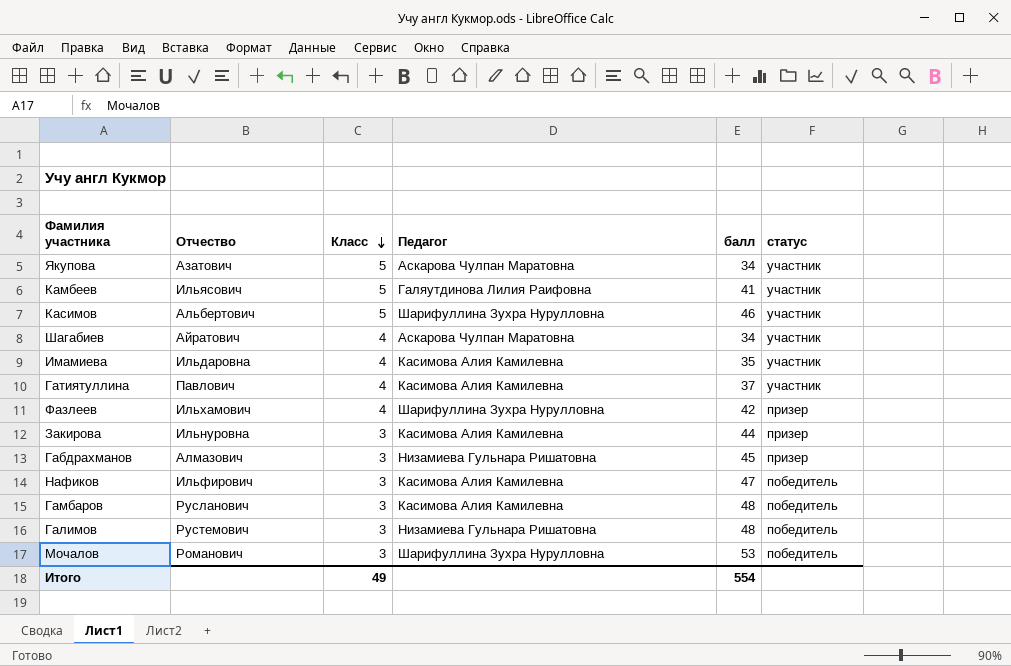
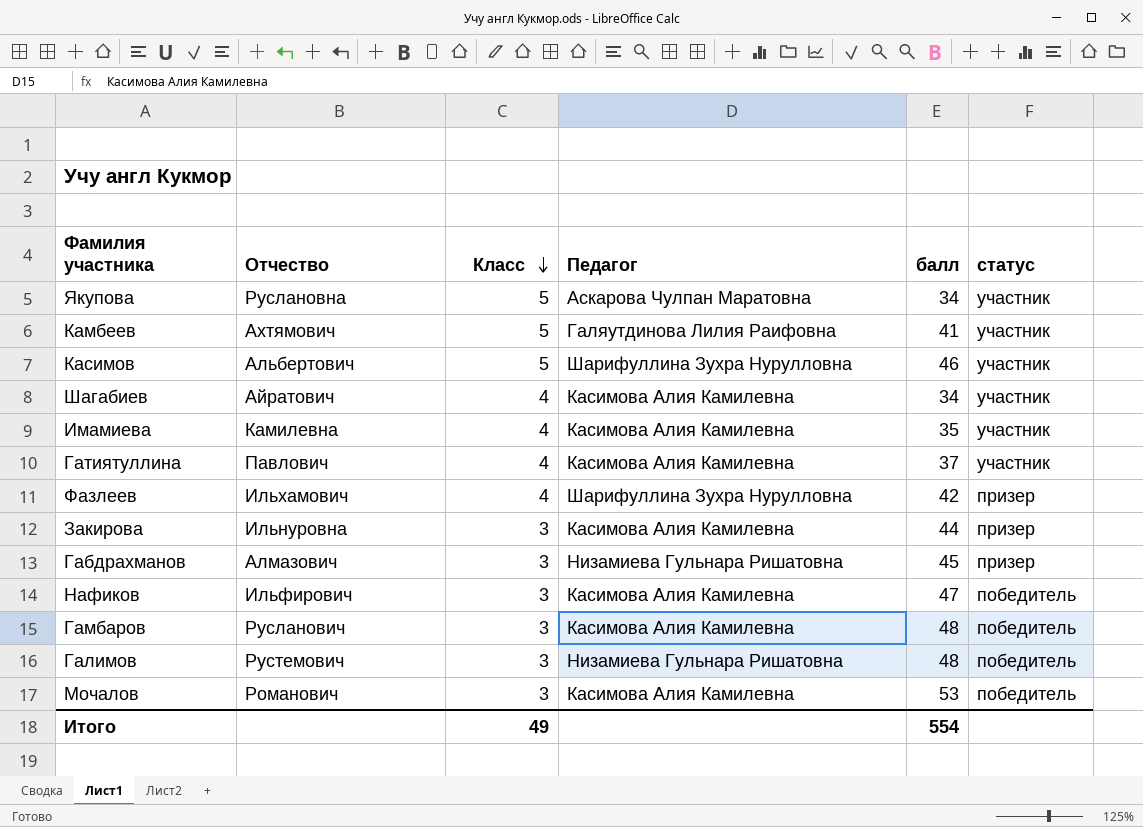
Якупова | Отчество: Азатович -> Руслановна
Камбеев | Отчество: Ильясович -> Ахтямович
Шагабиев | Педагог: Аскарова Чулпан Маратовна -> Касимова Алия Камилевна
Имамиева | Отчество: Ильдаровна -> Камилевна
Мочалов | Педагог: Шарифуллина Зухра Нурулловна -> Касимова Алия Камилевна

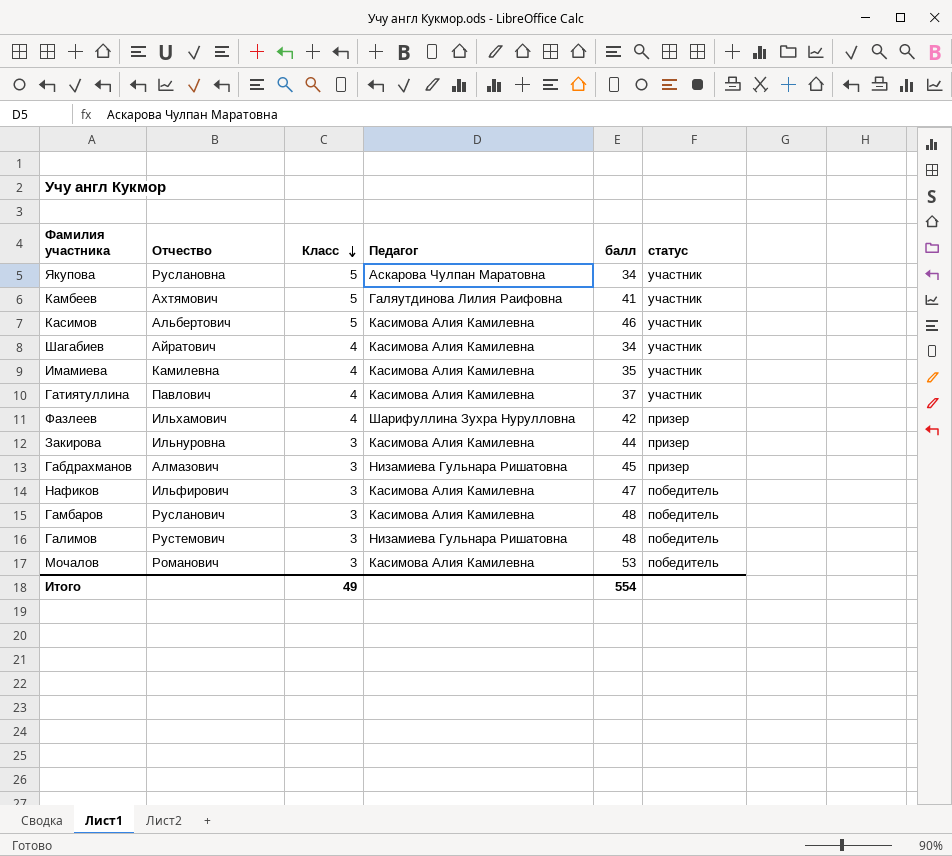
Касимов | Педагог: Шарифуллина Зухра Нурулловна -> Касимова Алия Камилевна

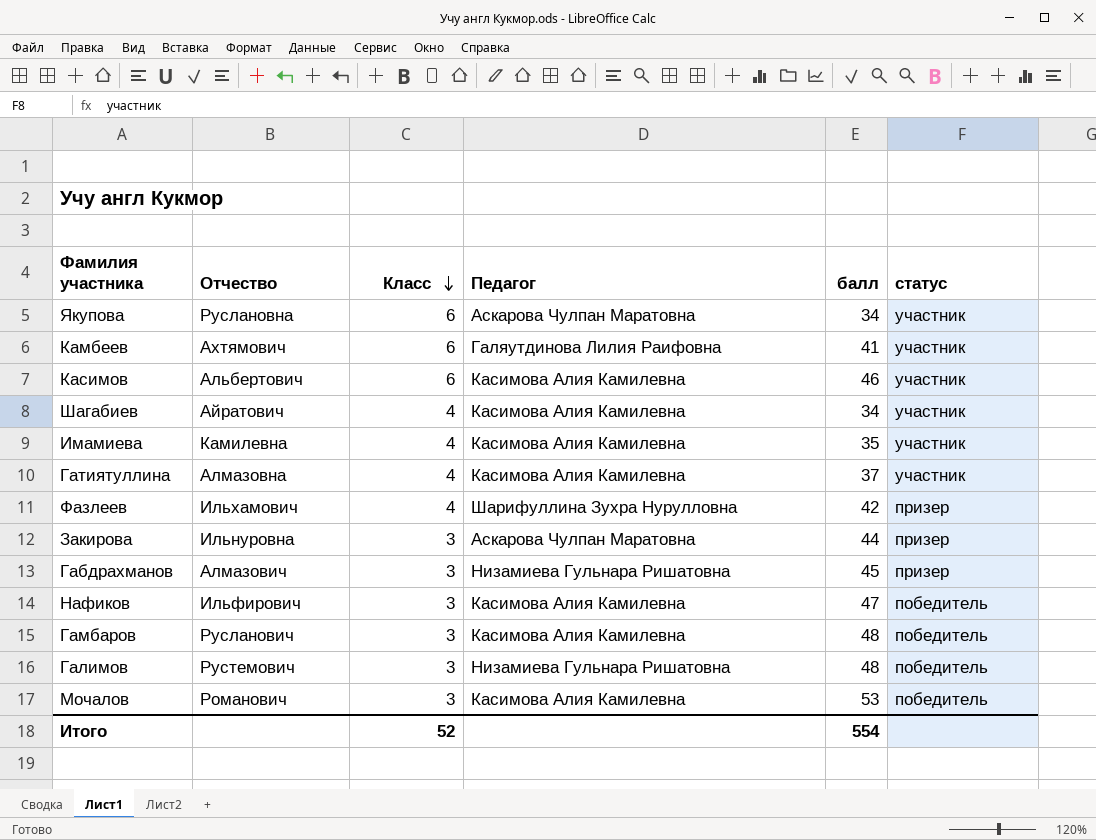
Якупова | Класс: 5 -> 6
Камбеев | Класс: 5 -> 6
Касимов | Класс: 5 -> 6
Гатиятуллина | Отчество: Павлович -> Алмазовна
Закирова | Педагог: Касимова Алия Камилевна -> Аскарова Чулпан Маратовна
Итого | Класс: 49 -> 52

